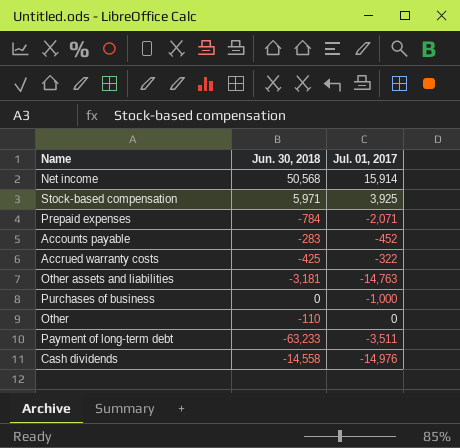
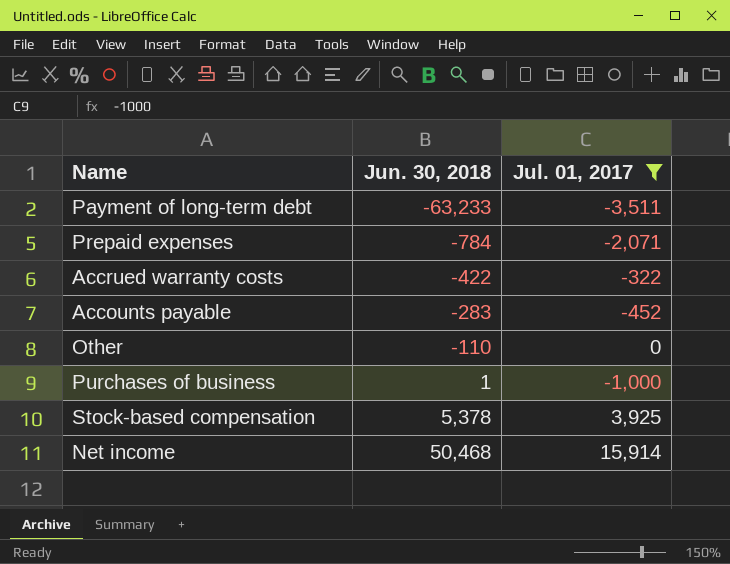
filter: none -> Jul. 01, 2017 >= -3,511
row order: none -> Jun. 30, 2018 ascending
Accrued warranty costs | Jun. 30, 2018: -425 -> -422
Purchases of business | Jun. 30, 2018: 0 -> 1
Stock-based compensation | Jun. 30, 2018: 5,971 -> 5,378
Net income | Jun. 30, 2018: 50,568 -> 50,468

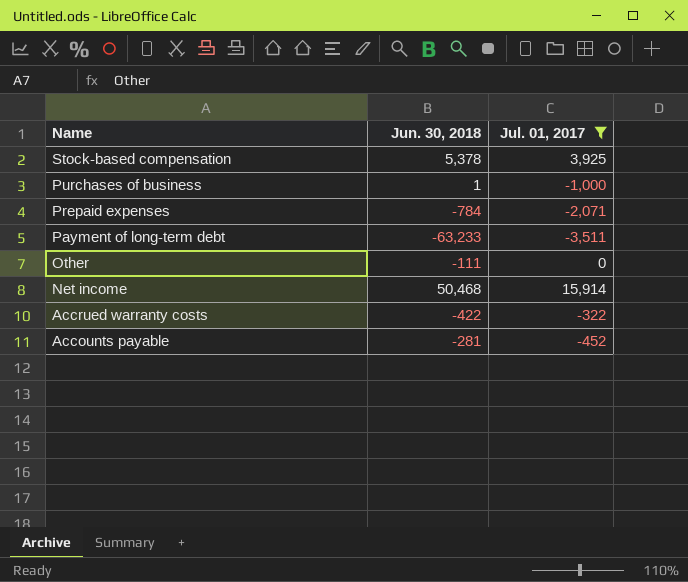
row order: Jun. 30, 2018 ascending -> Name descending
Other | Jun. 30, 2018: -110 -> -111
Accounts payable | Jun. 30, 2018: -283 -> -281

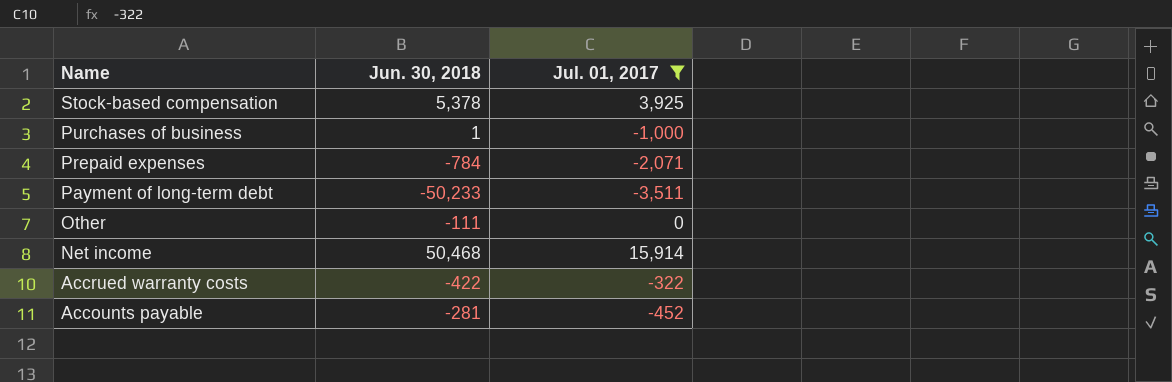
Payment of long-term debt | Jun. 30, 2018: -63,233 -> -50,233

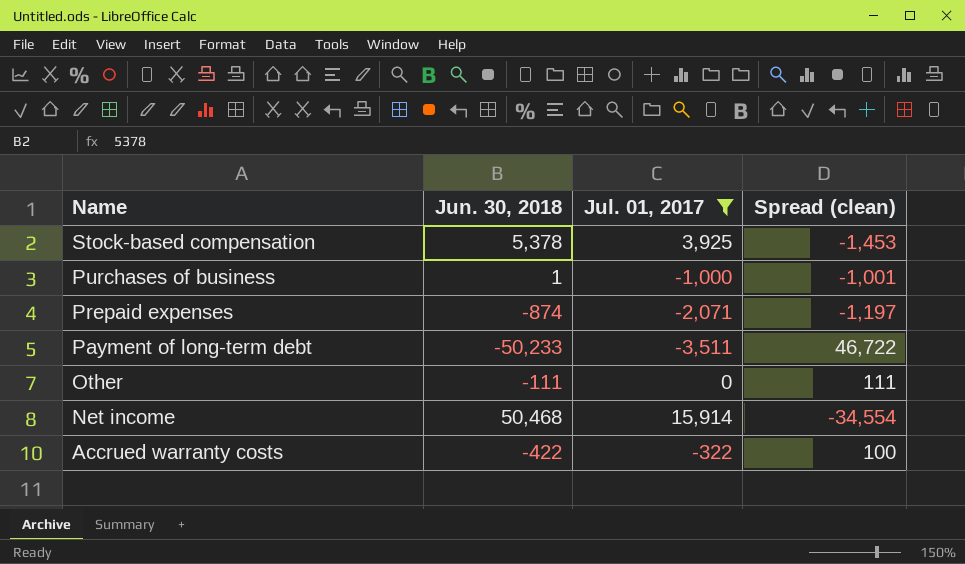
column Spread (clean) | formula: none -> [Jul. 01, 2017] - [Jun. 30, 2018]
row Accounts payable: -281 | -452 -> none
Prepaid expenses | Jun. 30, 2018: -784 -> -874

